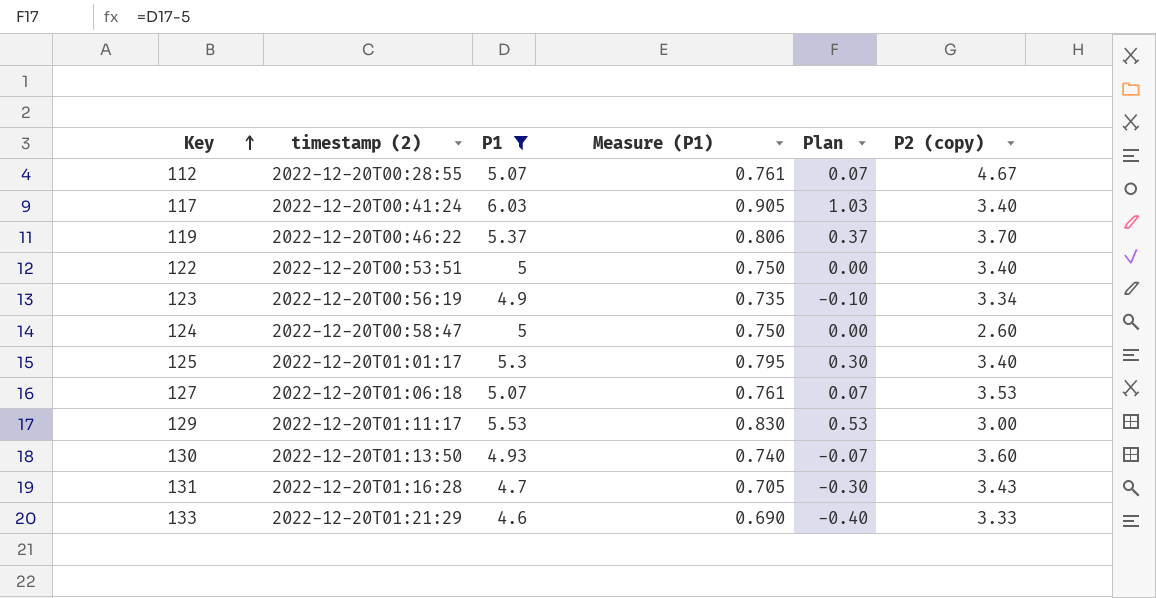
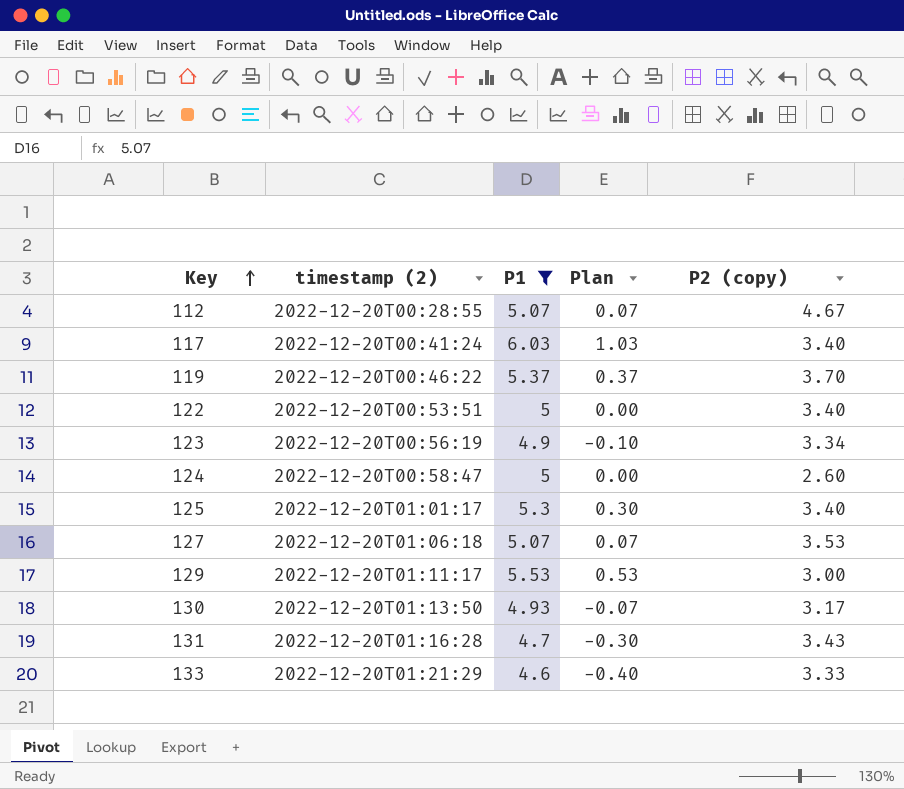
column Measure (P1) | formula: [P1] * 0.15 -> none
130 | P2 (copy): 3.60 -> 3.17

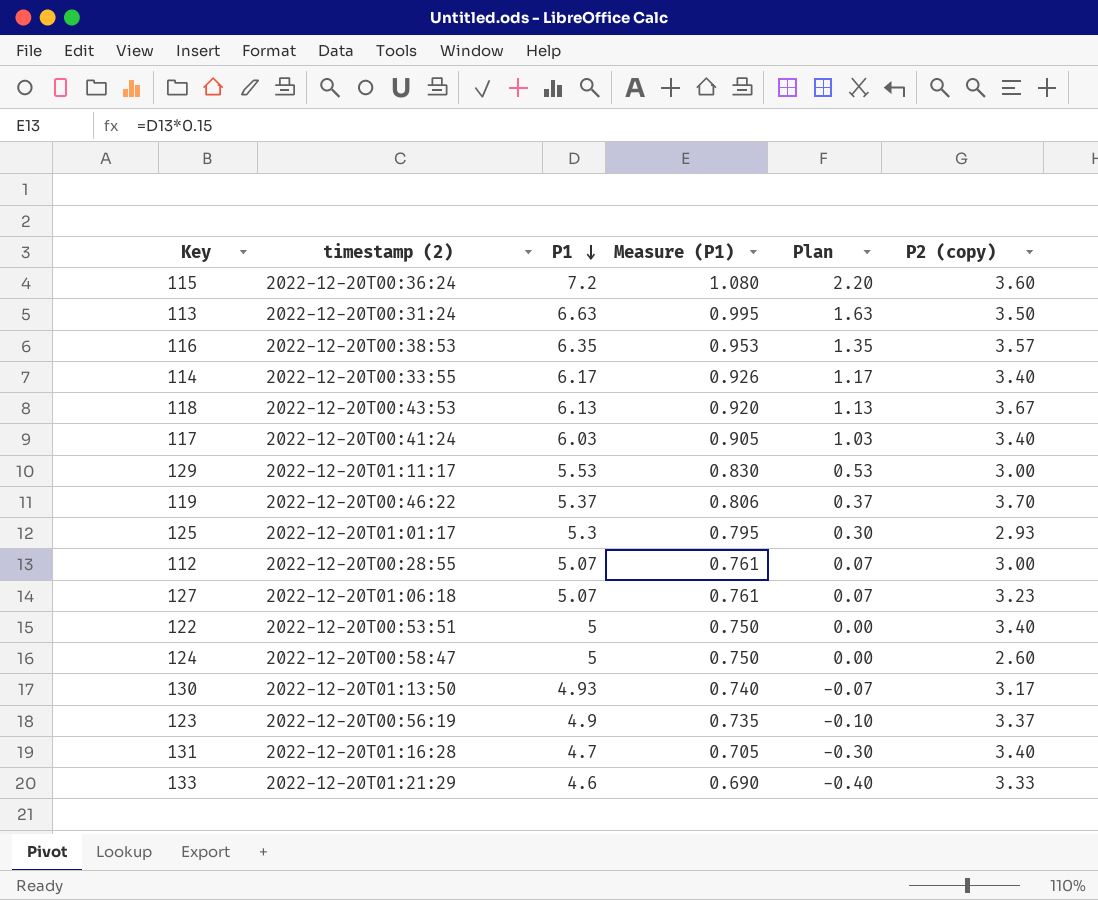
filter: P1 <= 6.03 -> none
row order: Key ascending -> P1 descending
column Measure (P1) | formula: none -> [P1] * 0.15
125 | P2 (copy): 3.40 -> 2.93
112 | P2 (copy): 4.67 -> 3.00
127 | P2 (copy): 3.53 -> 3.23
123 | P2 (copy): 3.34 -> 3.37
131 | P2 (copy): 3.43 -> 3.40

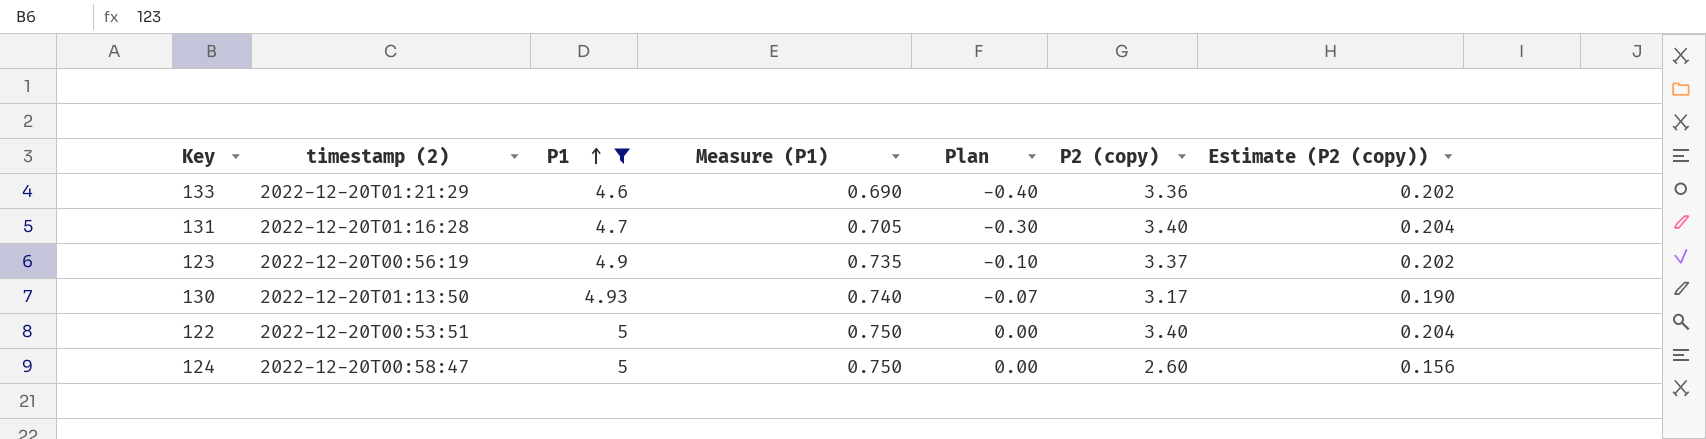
filter: none -> P1 <= 5
row order: P1 descending -> P1 ascending
column Estimate (P2 (copy)) | formula: none -> [P2 (copy)] * 0.06
133 | P2 (copy): 3.33 -> 3.36

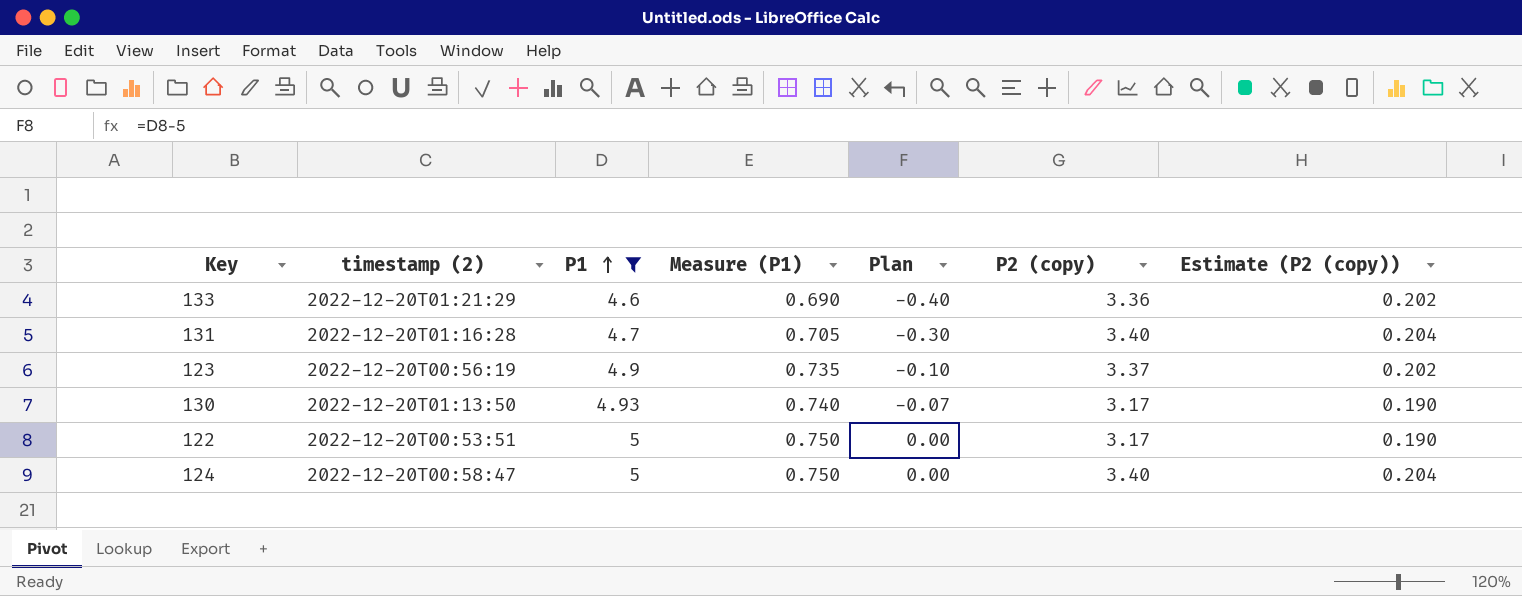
122 | P2 (copy): 3.40 -> 3.17
122 | Estimate (P2 (copy)): 0.204 -> 0.190
124 | P2 (copy): 2.60 -> 3.40
124 | Estimate (P2 (copy)): 0.156 -> 0.204

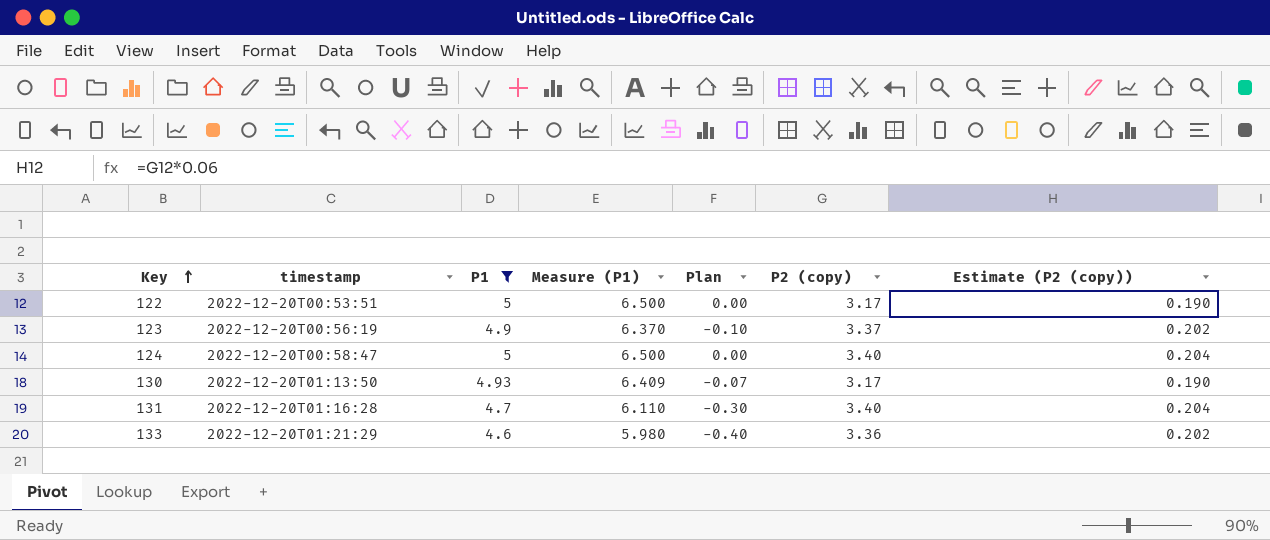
row order: P1 ascending -> Key ascending
column name: timestamp (2) -> timestamp
column Measure (P1) | formula: [P1] * 0.15 -> [P1] * 1.3

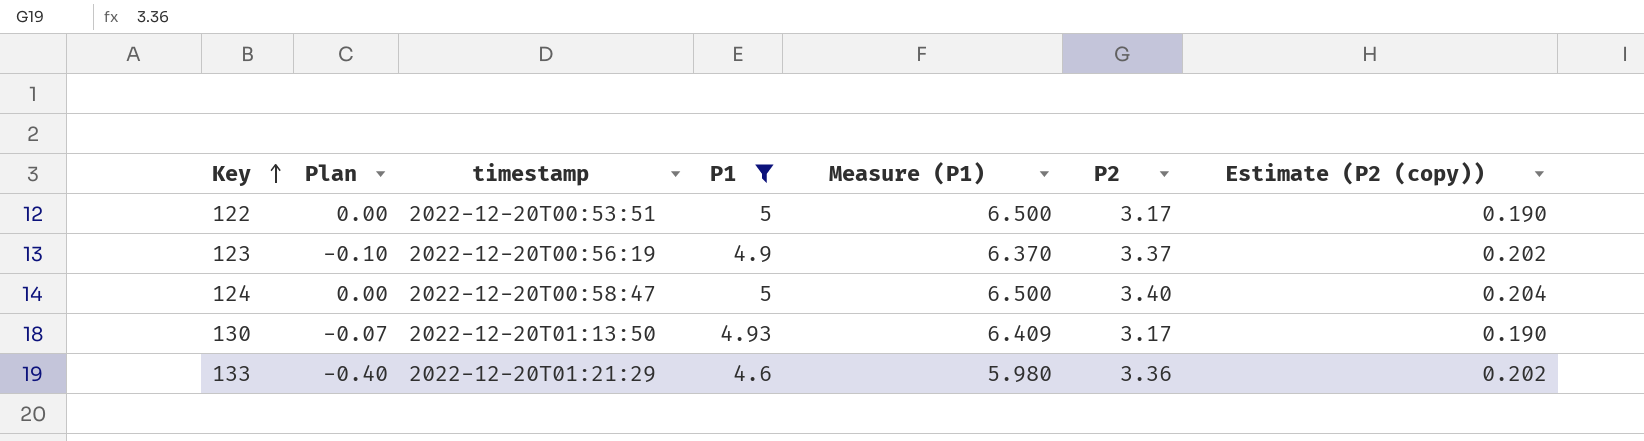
column Plan | position: 5 -> 2
column name: P2 (copy) -> P2
row 131: 2022-12-20T01:16:28 | 4.7 | 6.110 | -0.30 | 3.40 | 0.204 -> none

